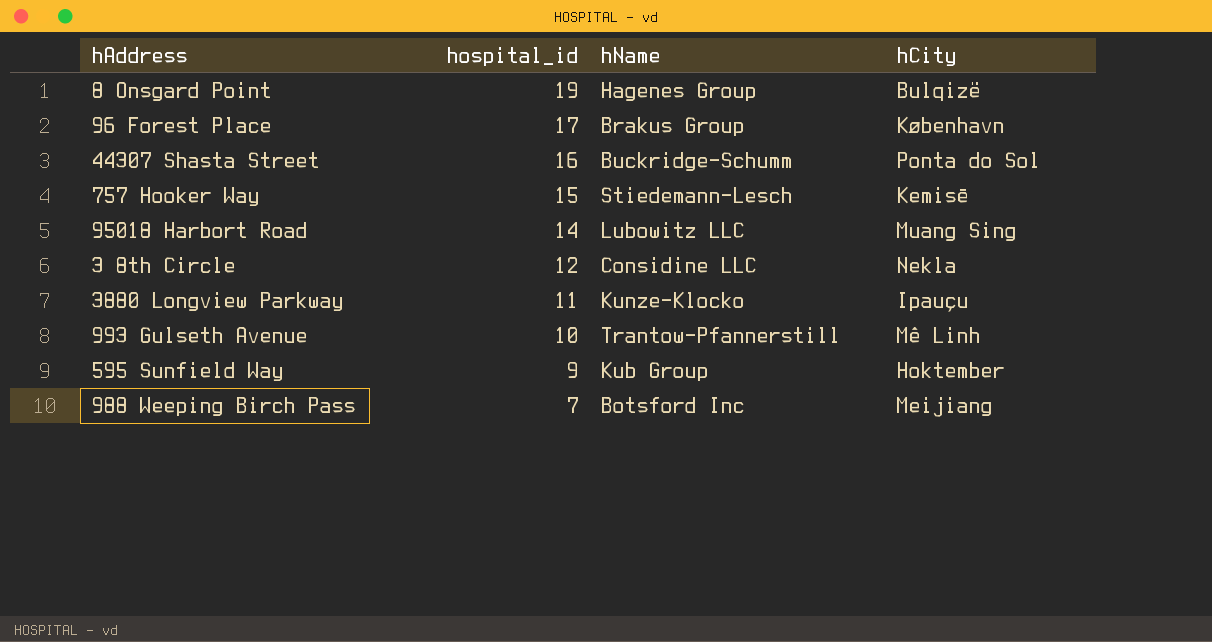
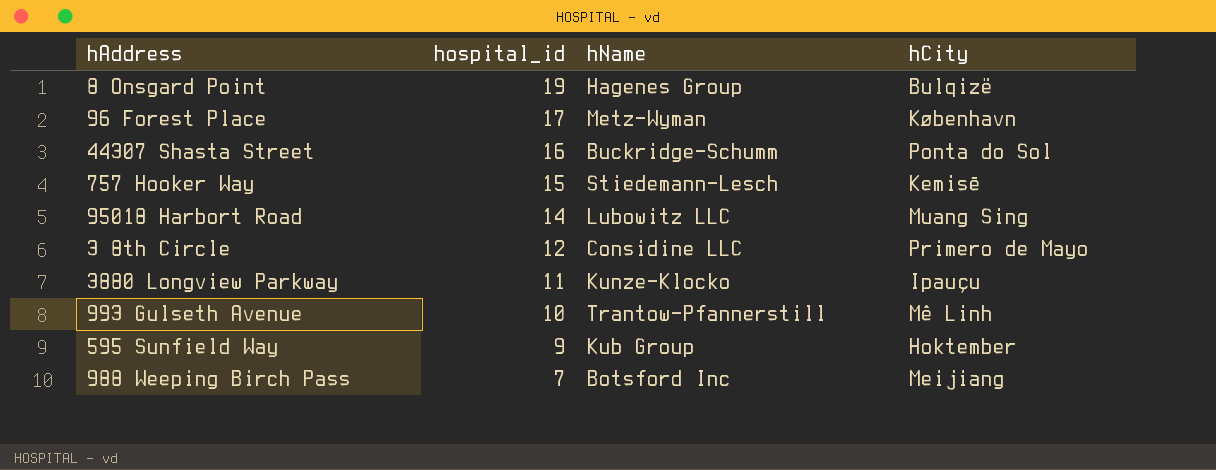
96 Forest Place | hName: Brakus Group -> Metz-Wyman
3 8th Circle | hCity: Nekla -> Primero de Mayo

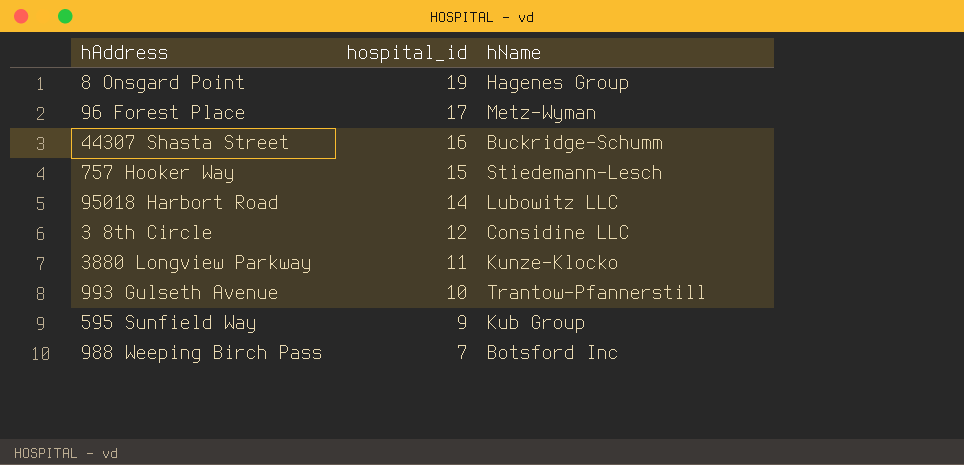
column hCity | position: 4 -> none

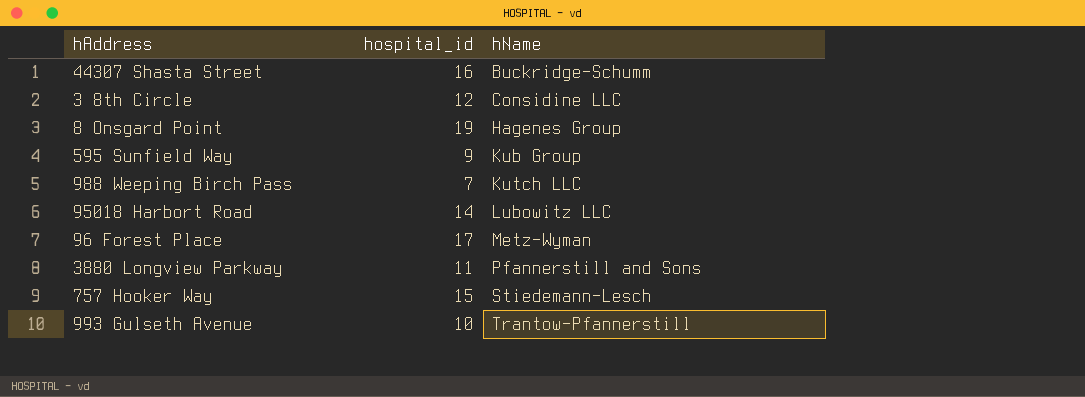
row order: hospital_id descending -> hName ascending
988 Weeping Birch Pass | hName: Botsford Inc -> Kutch LLC
3880 Longview Parkway | hName: Kunze-Klocko -> Pfannerstill and Sons

